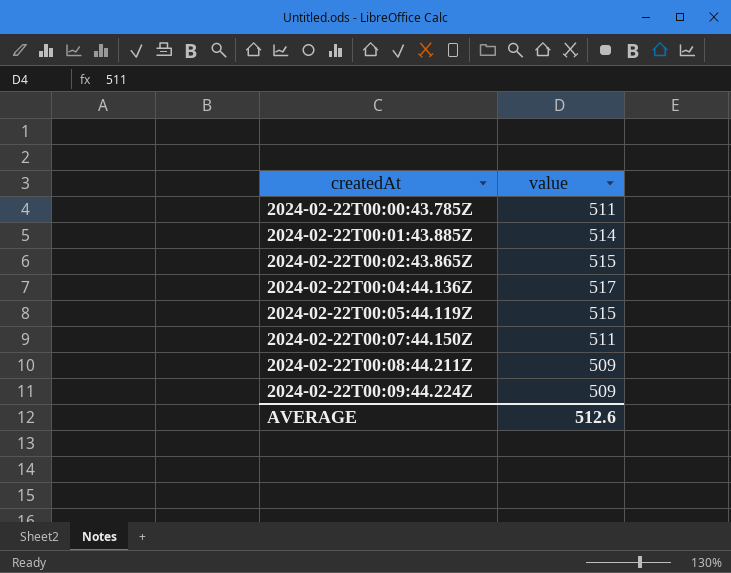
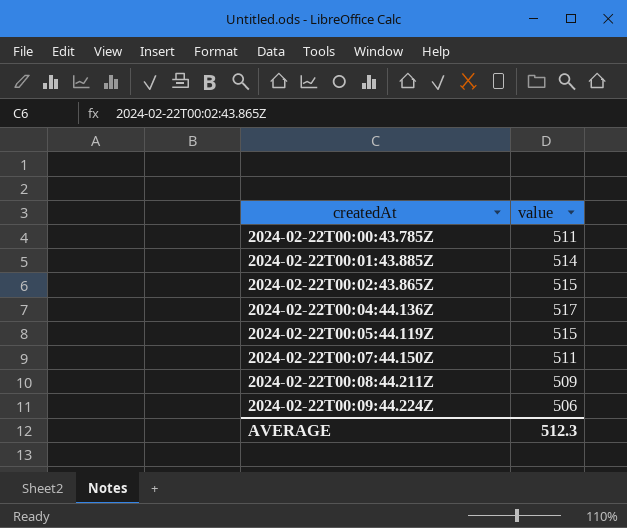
2024-02-22T00:09:44.224Z | value: 509 -> 506
AVERAGE | value: 512.6 -> 512.3

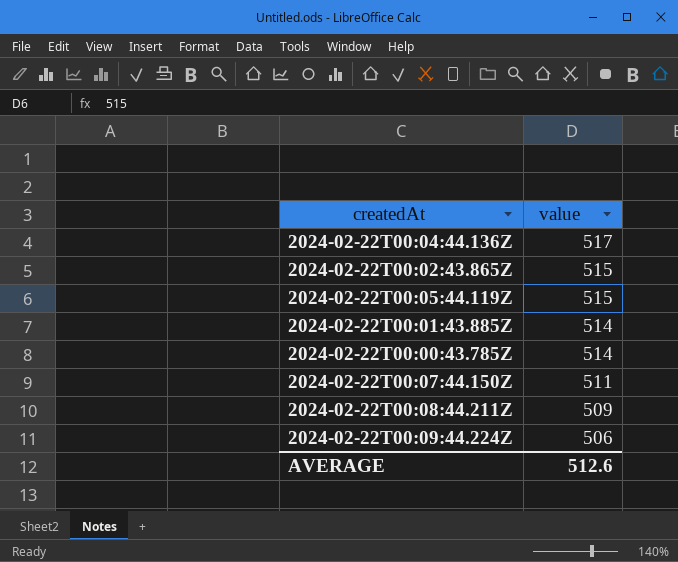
row order: createdAt ascending -> value descending
2024-02-22T00:00:43.785Z | value: 511 -> 514
AVERAGE | value: 512.3 -> 512.6

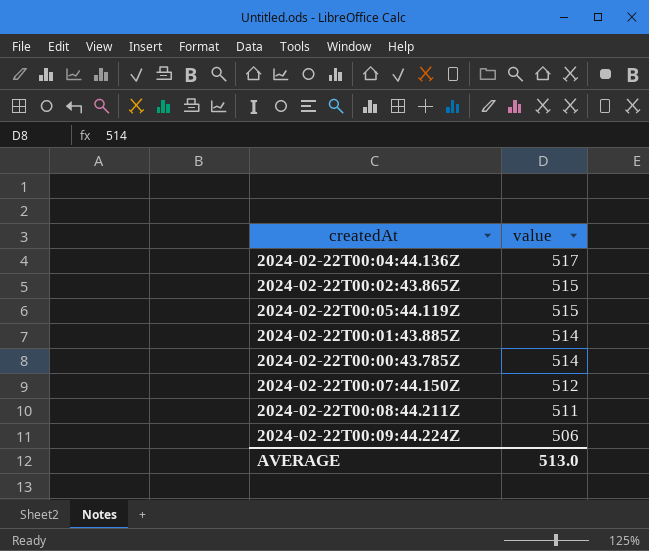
2024-02-22T00:07:44.150Z | value: 511 -> 512
2024-02-22T00:08:44.211Z | value: 509 -> 511
AVERAGE | value: 512.6 -> 513.0

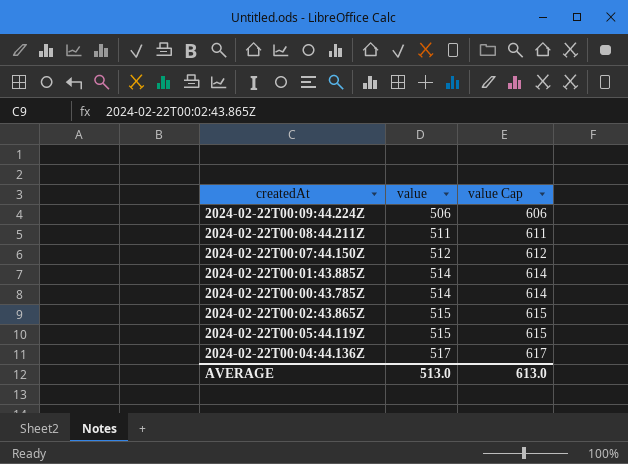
row order: value descending -> value ascending
column value Cap | formula: none -> [value] + 100

